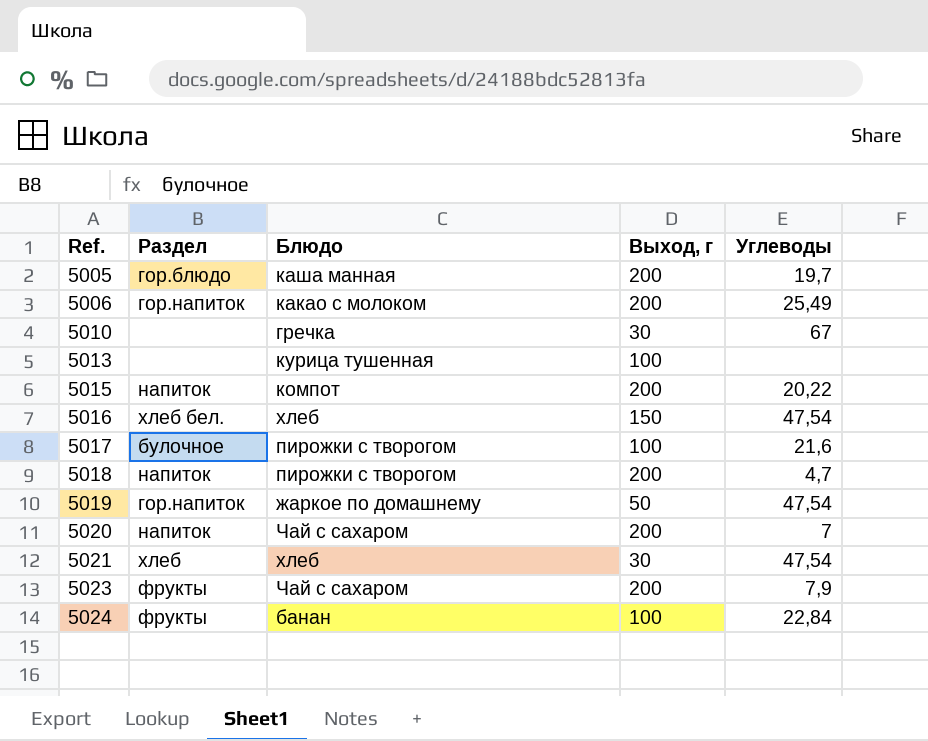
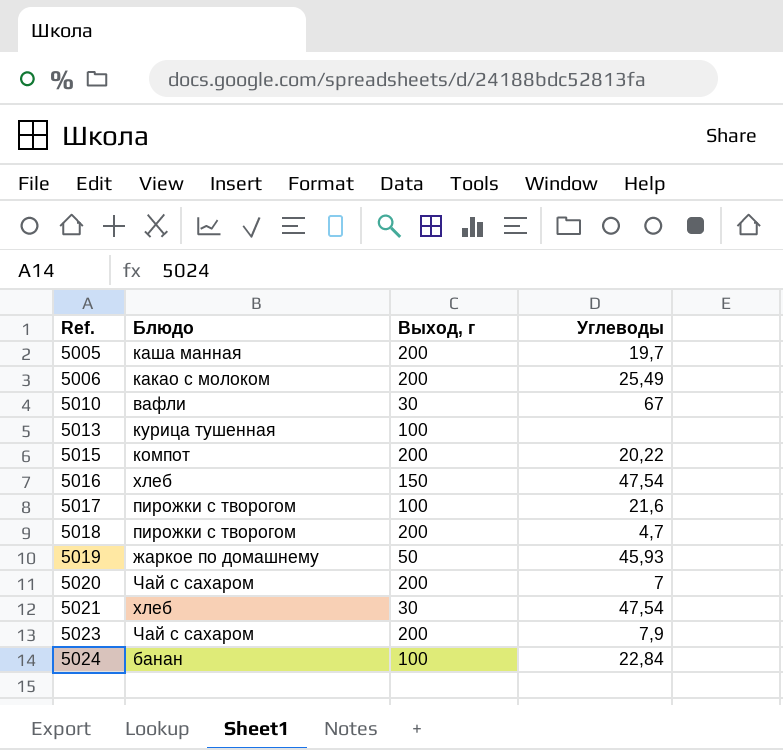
column Раздел | position: 2 -> none
5010 | Блюдо: гречка -> вафли
5019 | Углеводы: 47,54 -> 45,93

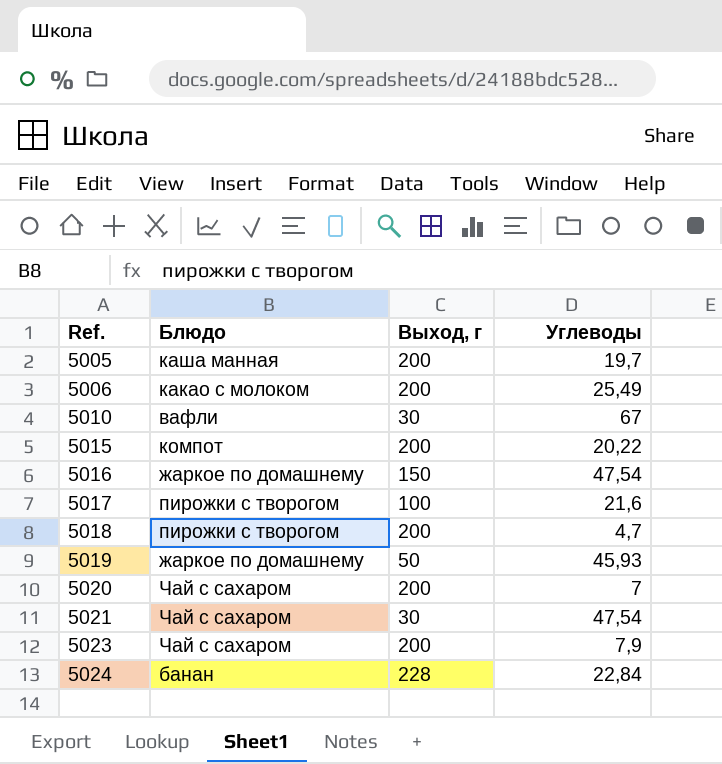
row 5013: курица тушенная | 100 | none -> none
5016 | Блюдо: хлеб -> жаркое по домашнему
5021 | Блюдо: хлеб -> Чай с сахаром
5024 | Выход, г: 100 -> 228

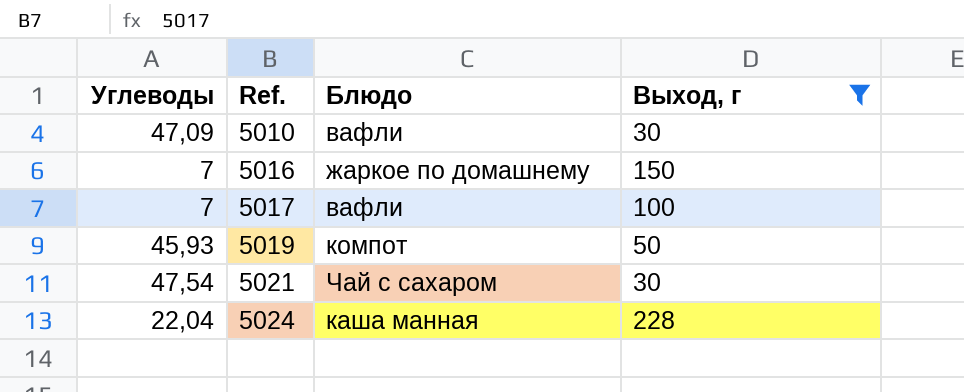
filter: none -> Выход, г != 200
column Углеводы | position: 4 -> 1
5010 | Углеводы: 67 -> 47,09
5016 | Углеводы: 47,54 -> 7
5017 | Углеводы: 21,6 -> 7
5017 | Блюдо: пирожки с творогом -> вафли
5019 | Блюдо: жаркое по домашнему -> компот
5024 | Углеводы: 22,84 -> 22,04
5024 | Блюдо: банан -> каша манная

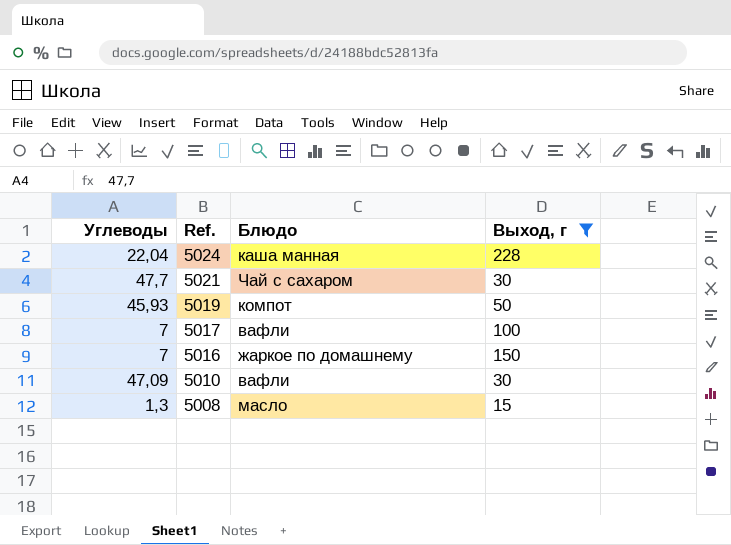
row order: Ref. ascending -> Ref. descending
5021 | Углеводы: 47,54 -> 47,7
row 5008: none -> 1,3 | масло | 15

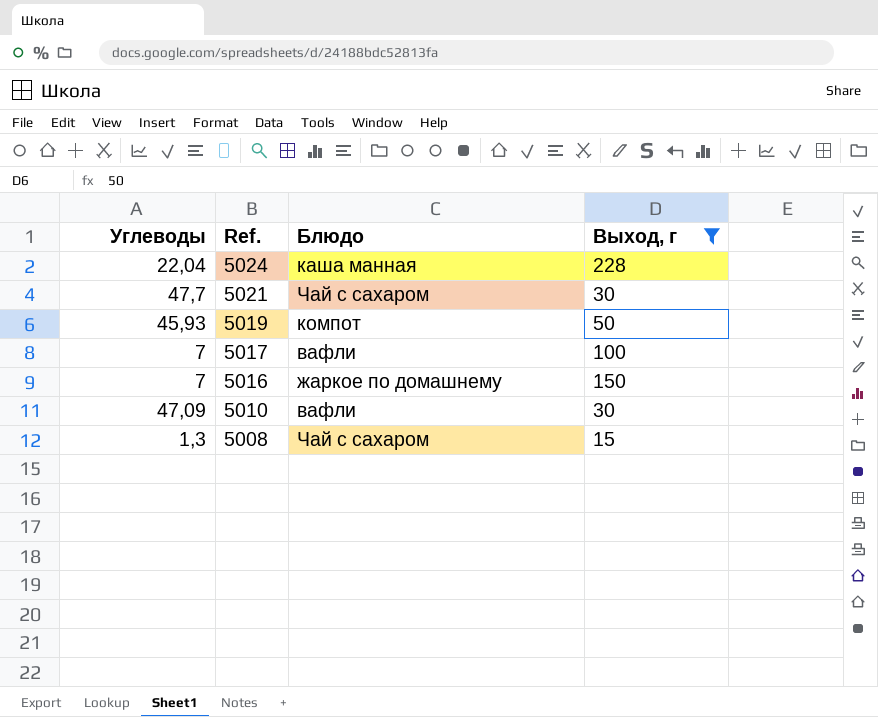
5008 | Блюдо: масло -> Чай с сахаром

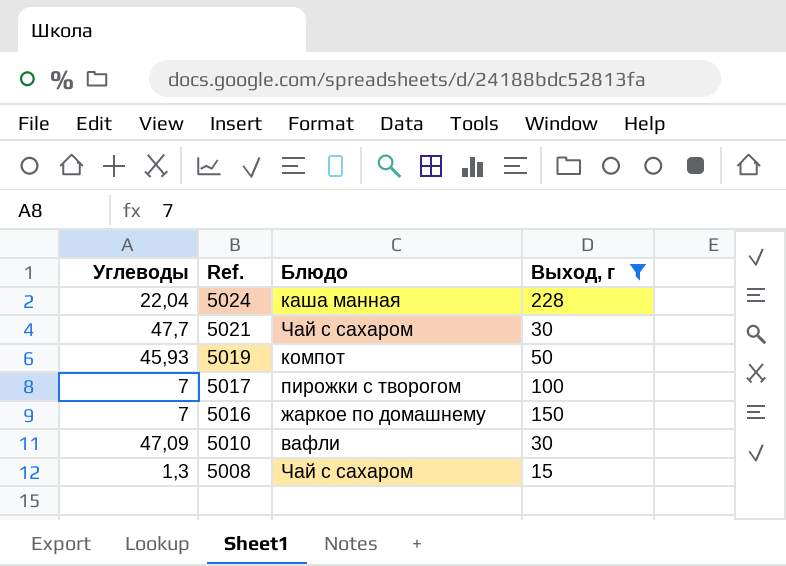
5017 | Блюдо: вафли -> пирожки с творогом

